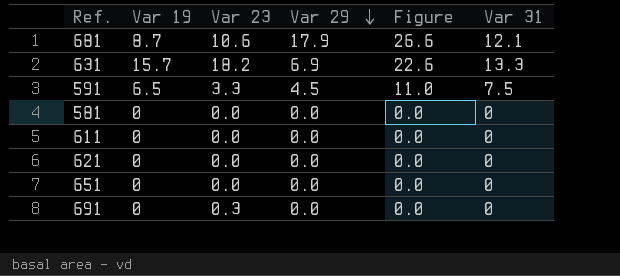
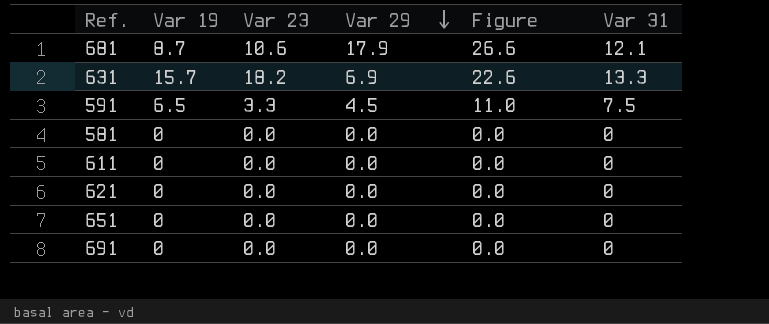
691 | Var 23: 0.3 -> 0.0

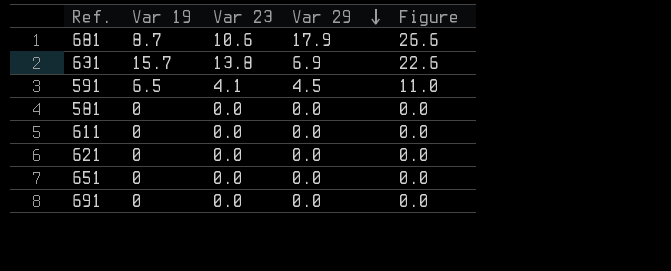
column Var 31 | position: 6 -> none
631 | Var 23: 18.2 -> 13.8
591 | Var 23: 3.3 -> 4.1

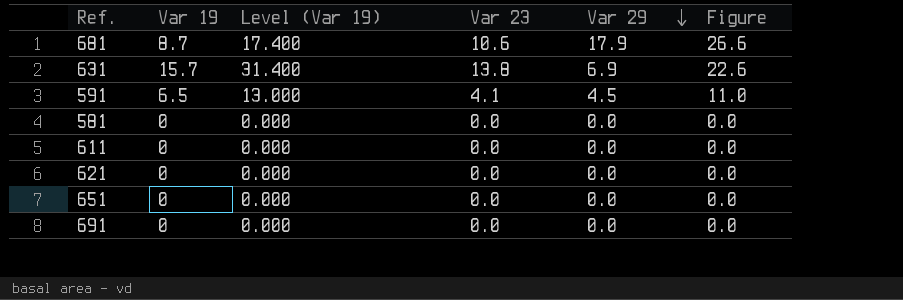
column Level (Var 19) | formula: none -> [Var 19] * 2

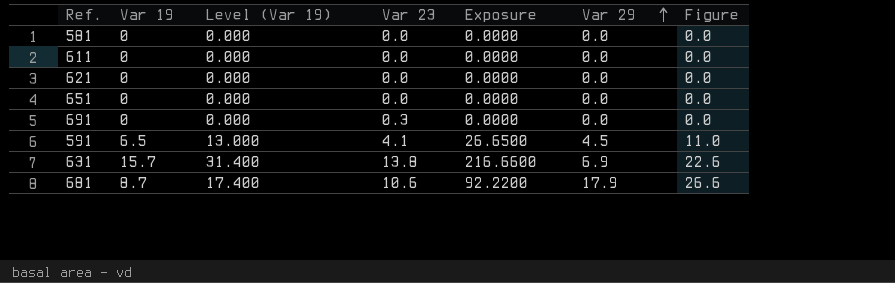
row order: Var 29 descending -> Var 29 ascending
column Exposure | formula: none -> [Var 19] * [Var 23]
691 | Var 23: 0.0 -> 0.3

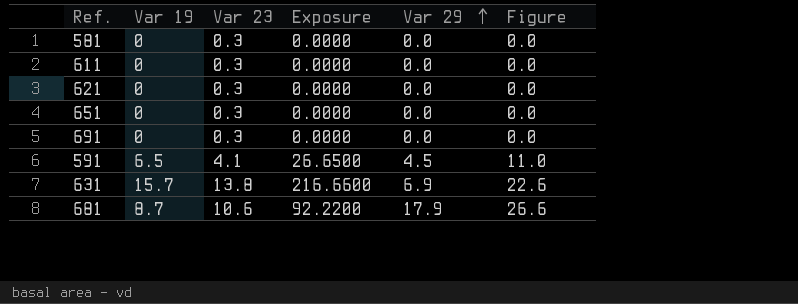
column Level (Var 19) | formula: [Var 19] * 2 -> none
581 | Var 23: 0.0 -> 0.3
611 | Var 23: 0.0 -> 0.3
621 | Var 23: 0.0 -> 0.3
651 | Var 23: 0.0 -> 0.3

